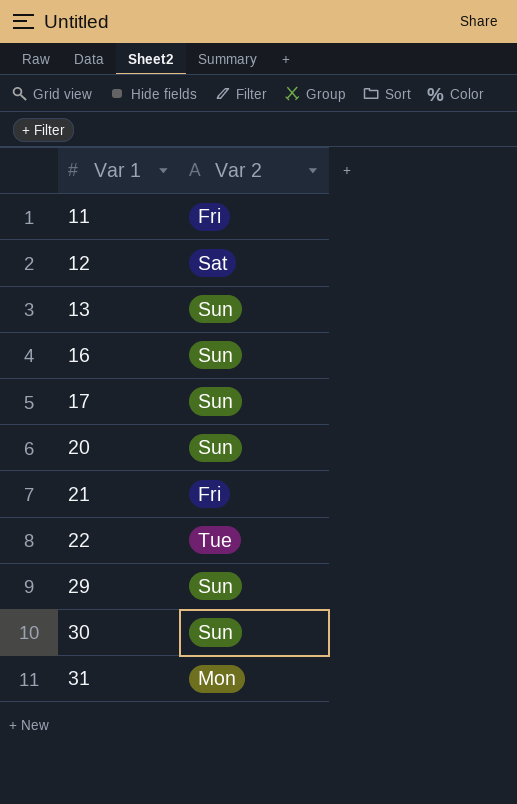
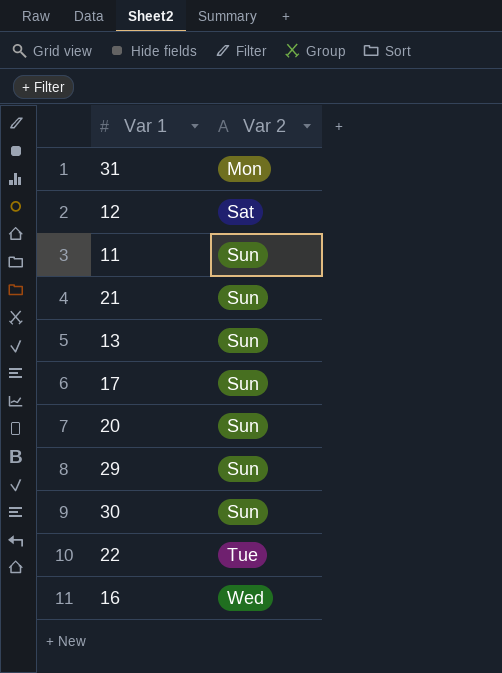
row order: Var 1 ascending -> Var 2 ascending
11 | Var 2: Fri -> Sun
21 | Var 2: Fri -> Sun
16 | Var 2: Sun -> Wed

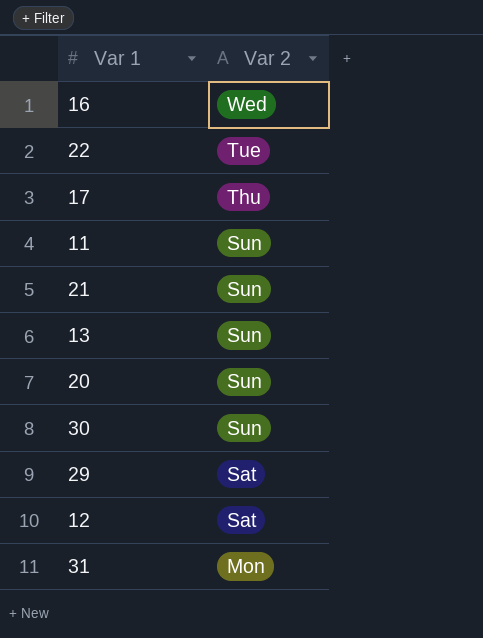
row order: Var 2 ascending -> Var 2 descending
17 | Var 2: Sun -> Thu
29 | Var 2: Sun -> Sat

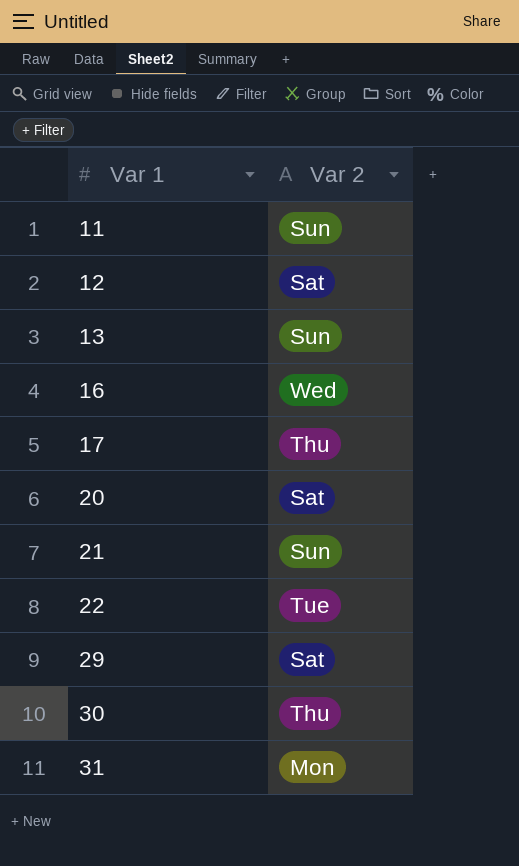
row order: Var 2 descending -> Var 1 ascending
20 | Var 2: Sun -> Sat
30 | Var 2: Sun -> Thu

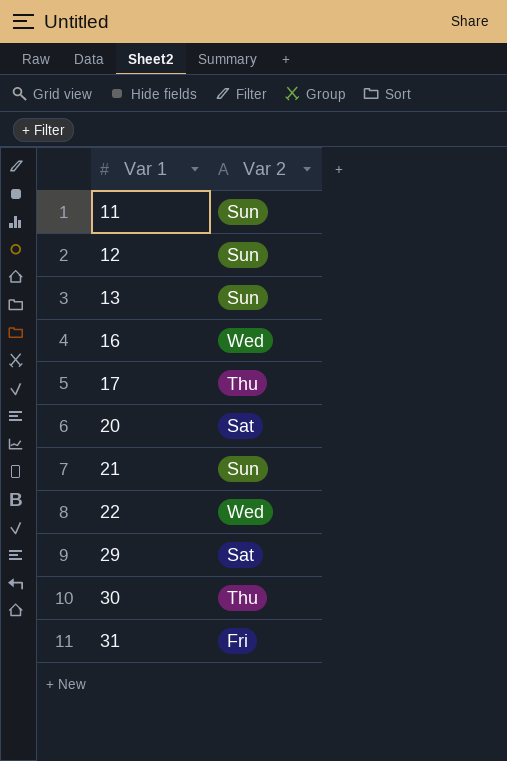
12 | Var 2: Sat -> Sun
22 | Var 2: Tue -> Wed
31 | Var 2: Mon -> Fri

